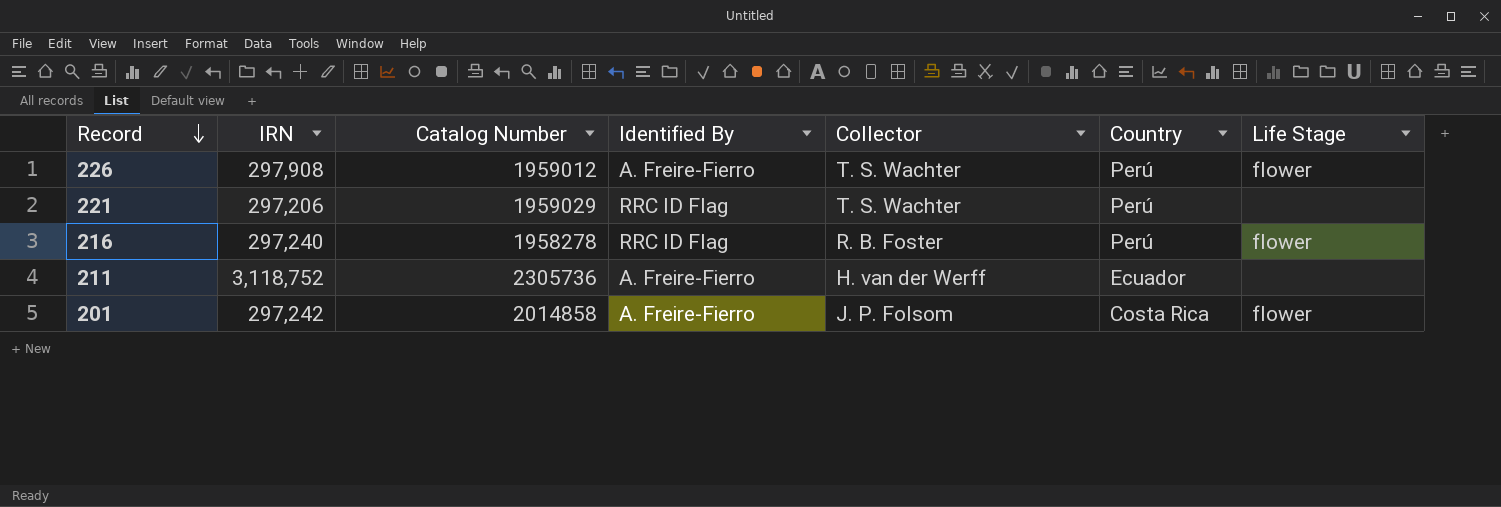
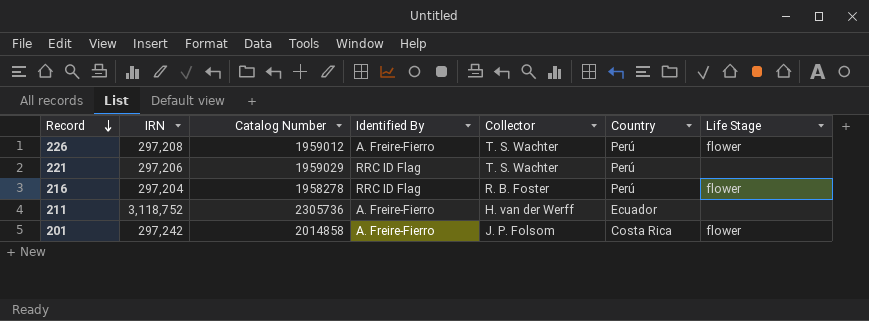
226 | IRN: 297,908 -> 297,208
216 | IRN: 297,240 -> 297,204

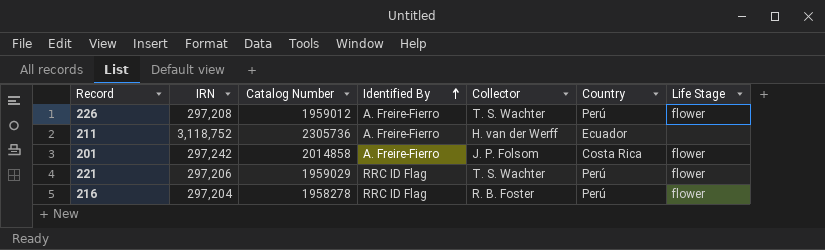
row order: Record descending -> Identified By ascending
221 | Life Stage: none -> flower

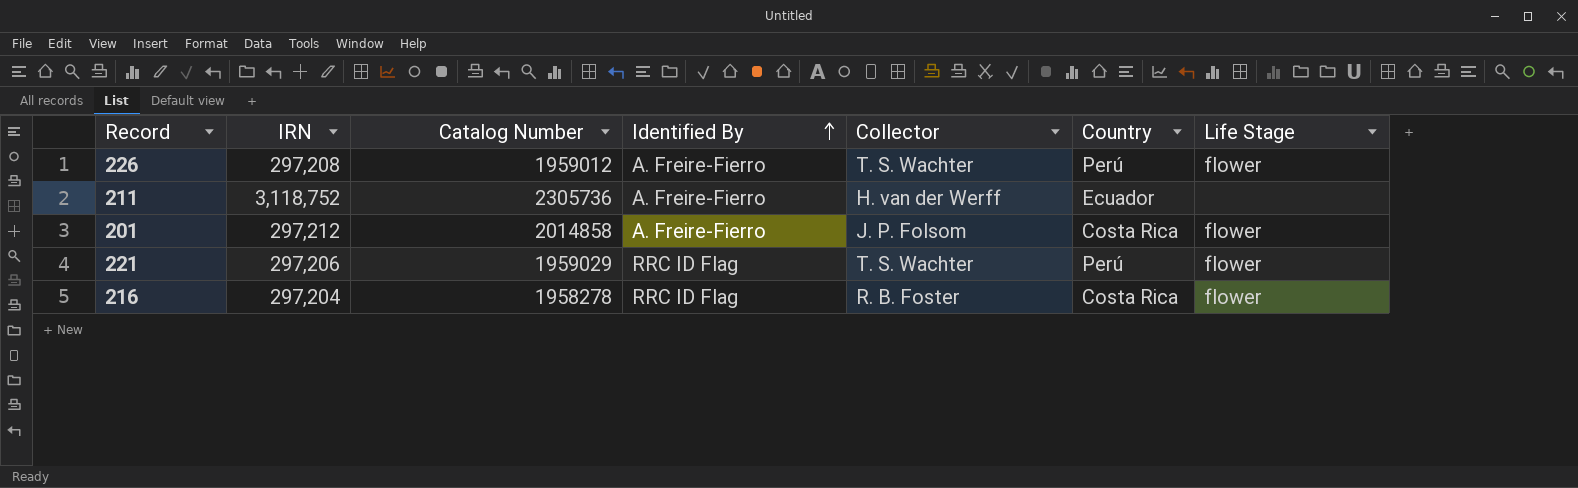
201 | IRN: 297,242 -> 297,212
216 | Country: Perú -> Costa Rica

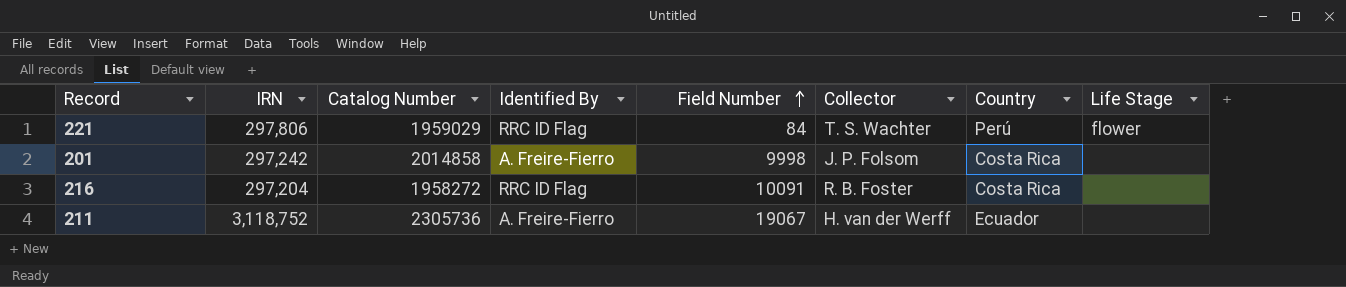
row order: Identified By ascending -> Field Number ascending
column Field Number | position: none -> 5
row 226: 297,208 | 1959012 | A. Freire-Fierro | T. S. Wachter | Perú | flower -> none
221 | IRN: 297,206 -> 297,806
201 | IRN: 297,212 -> 297,242
201 | Life Stage: flower -> none
216 | Catalog Number: 1958278 -> 1958272
216 | Life Stage: flower -> none

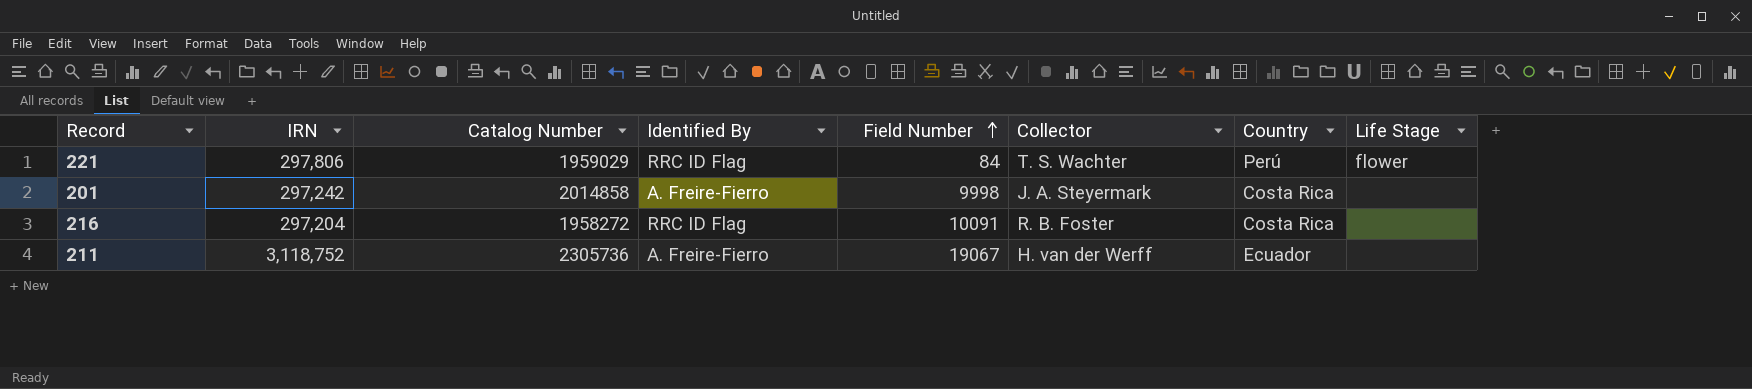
201 | Collector: J. P. Folsom -> J. A. Steyermark

